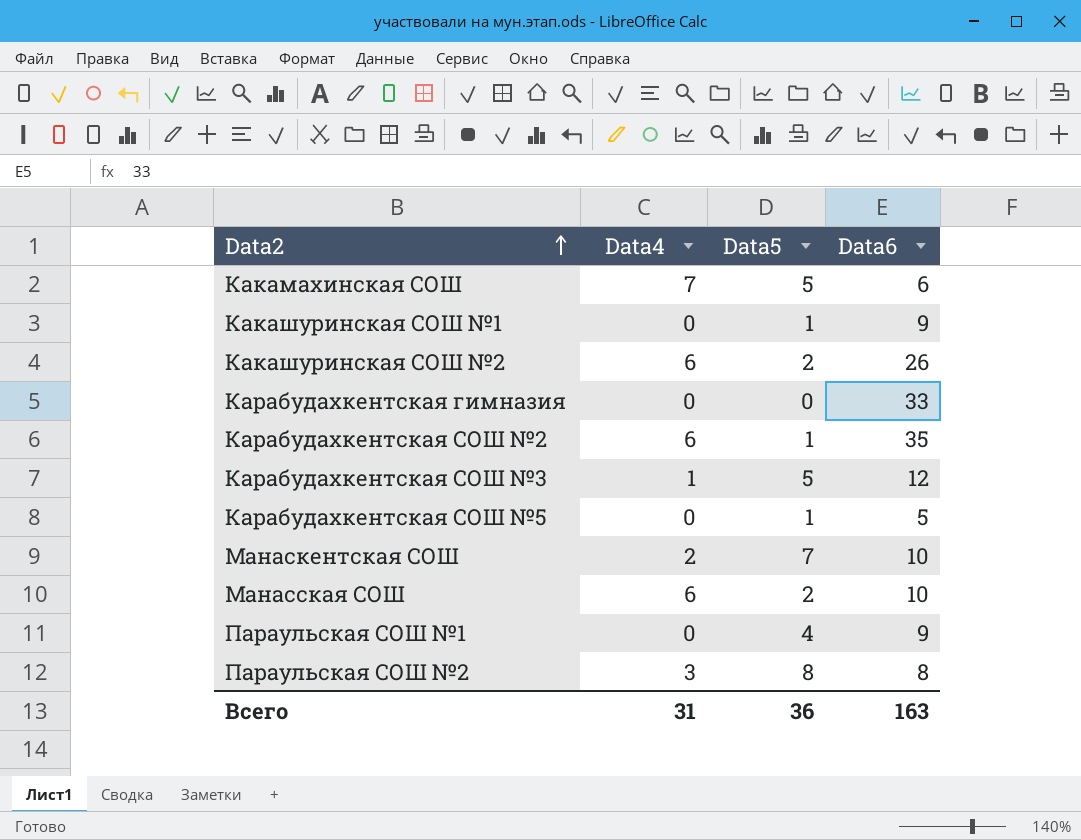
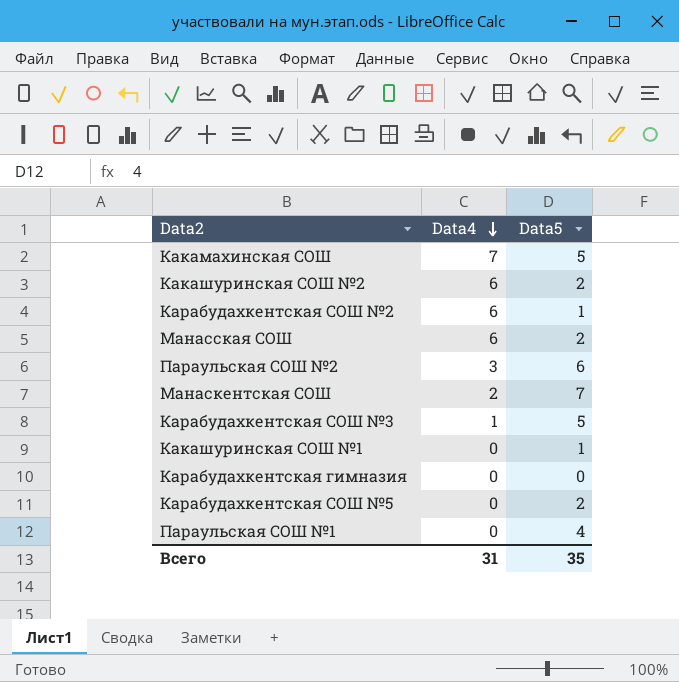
row order: Data2 ascending -> Data4 descending
column Data6 | position: 4 -> none
Параульская СОШ №2 | Data5: 8 -> 6
Карабудахкентская СОШ №5 | Data5: 1 -> 2
Всего | Data5: 36 -> 35

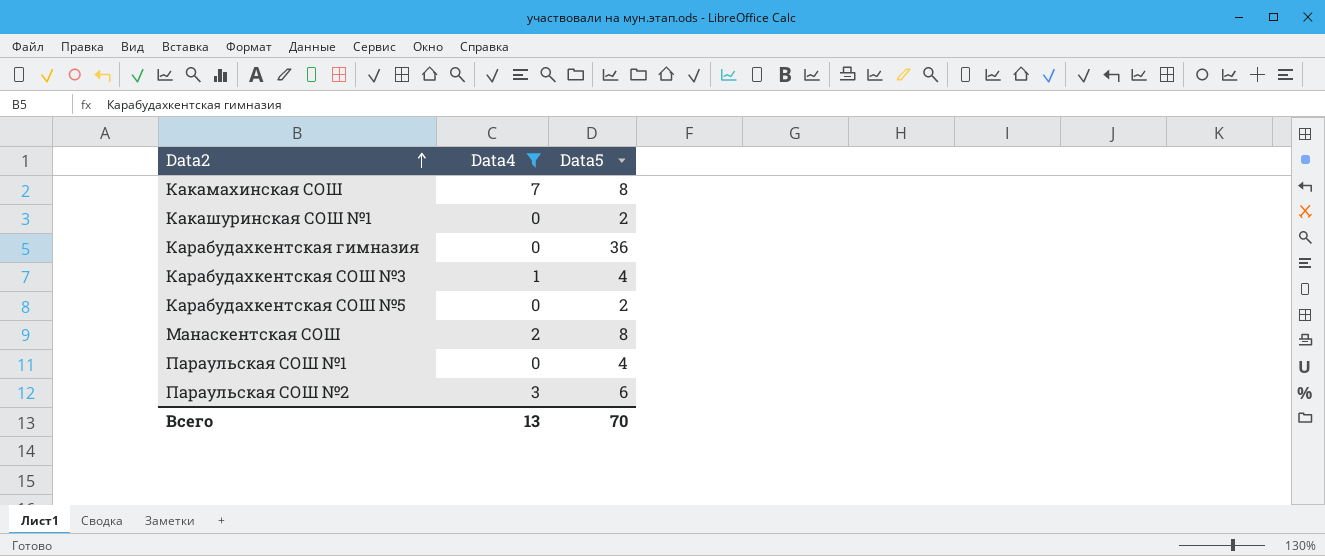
filter: none -> Data4 != 6
row order: Data4 descending -> Data2 ascending
Какамахинская СОШ | Data5: 5 -> 8
Какашуринская СОШ №1 | Data5: 1 -> 2
Карабудахкентская гимназия | Data5: 0 -> 36
Карабудахкентская СОШ №3 | Data5: 5 -> 4
Манаскентская СОШ | Data5: 7 -> 8
Всего | Data4: 31 -> 13
Всего | Data5: 35 -> 70

